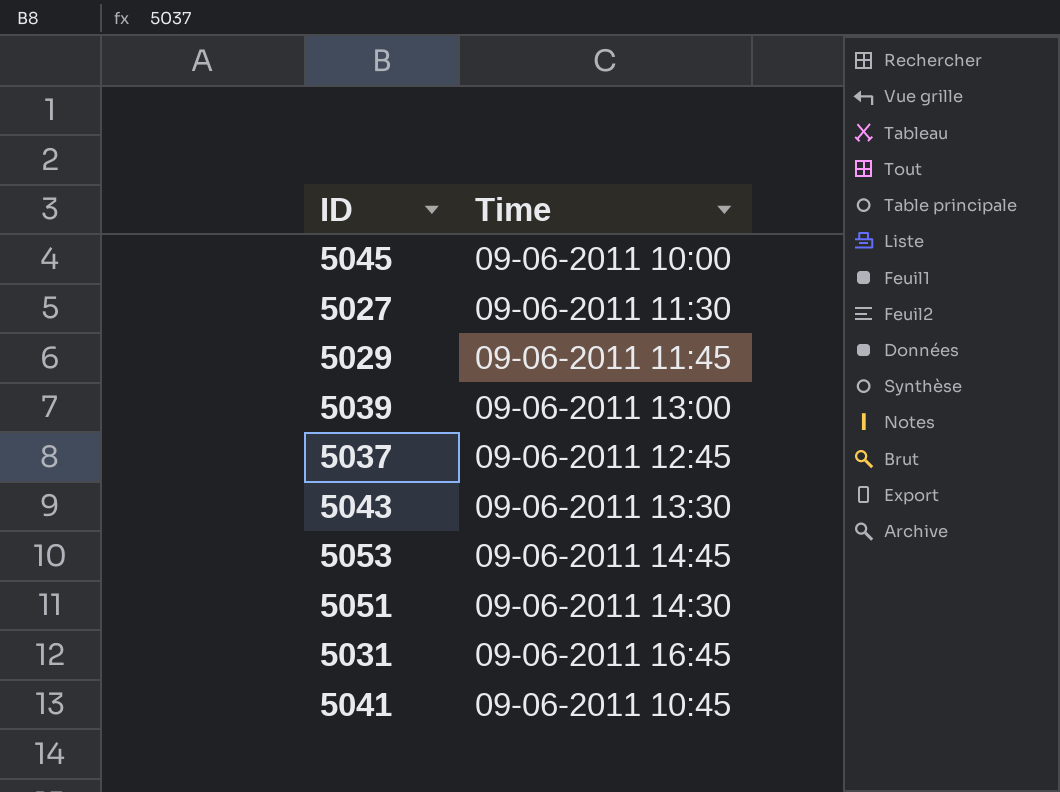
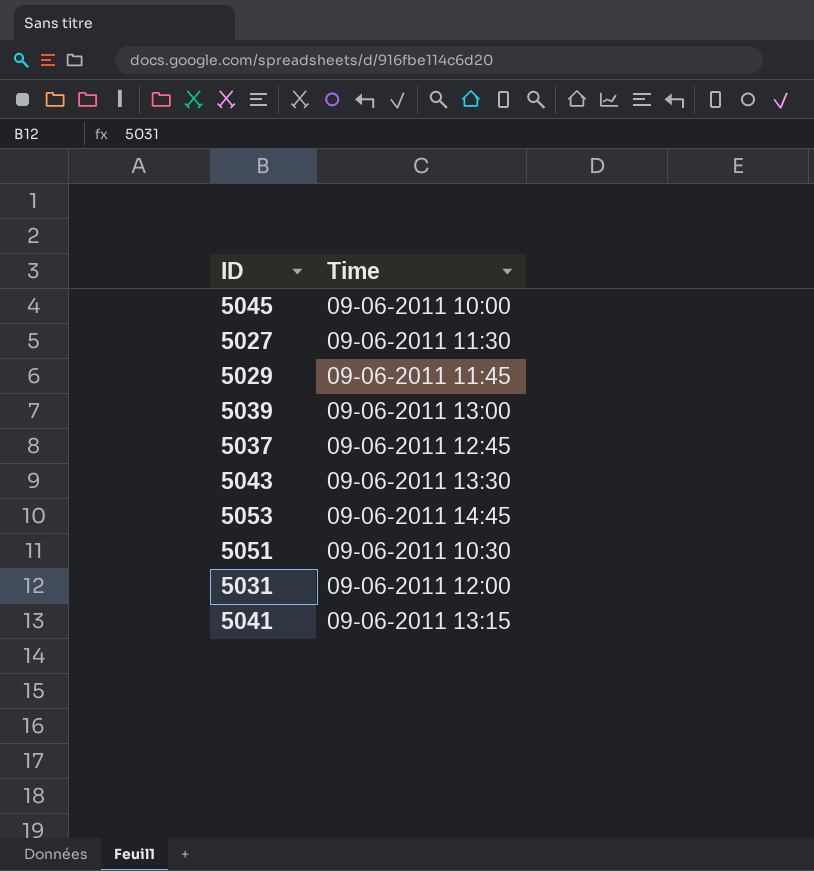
5051 | Time: 09-06-2011 14:30 -> 09-06-2011 10:30
5031 | Time: 09-06-2011 16:45 -> 09-06-2011 12:00
5041 | Time: 09-06-2011 10:45 -> 09-06-2011 13:15

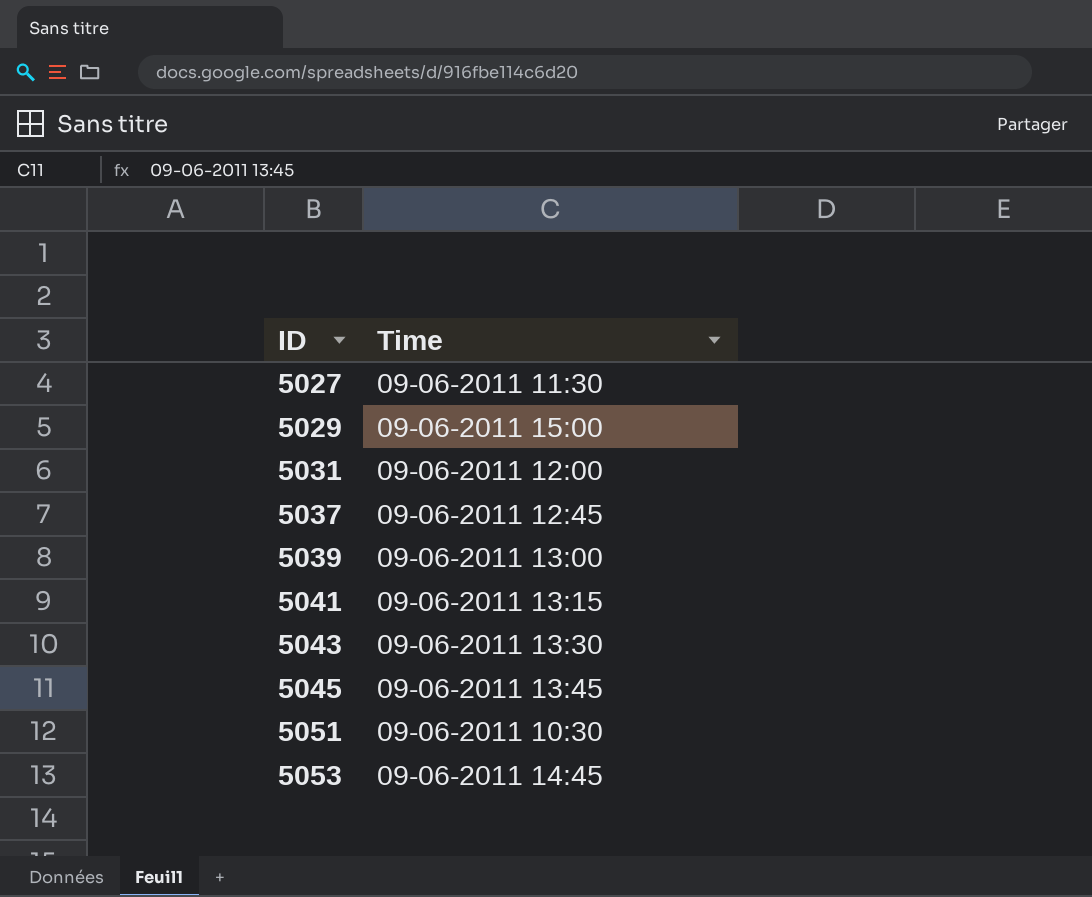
row order: none -> ID ascending
5029 | Time: 09-06-2011 11:45 -> 09-06-2011 15:00
5045 | Time: 09-06-2011 10:00 -> 09-06-2011 13:45

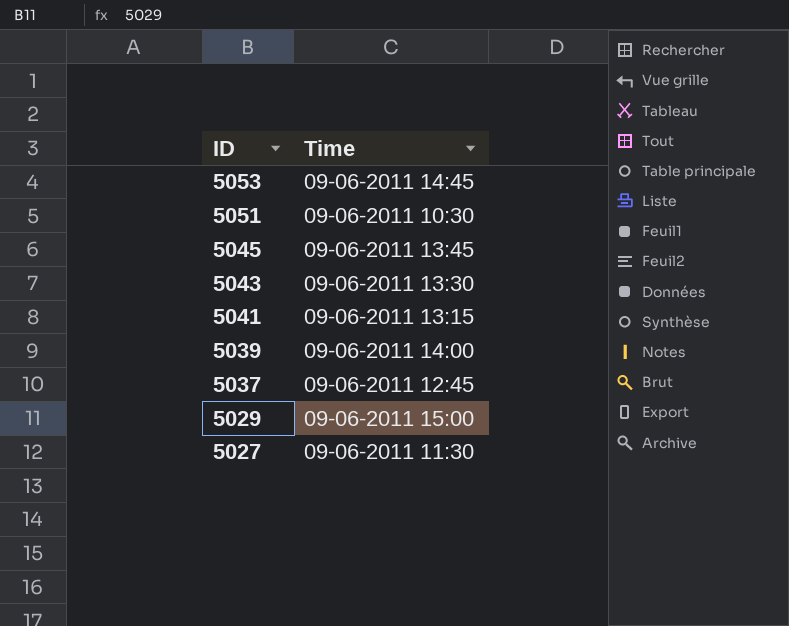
row order: ID ascending -> ID descending
row 5031: 09-06-2011 12:00 -> none
5039 | Time: 09-06-2011 13:00 -> 09-06-2011 14:00

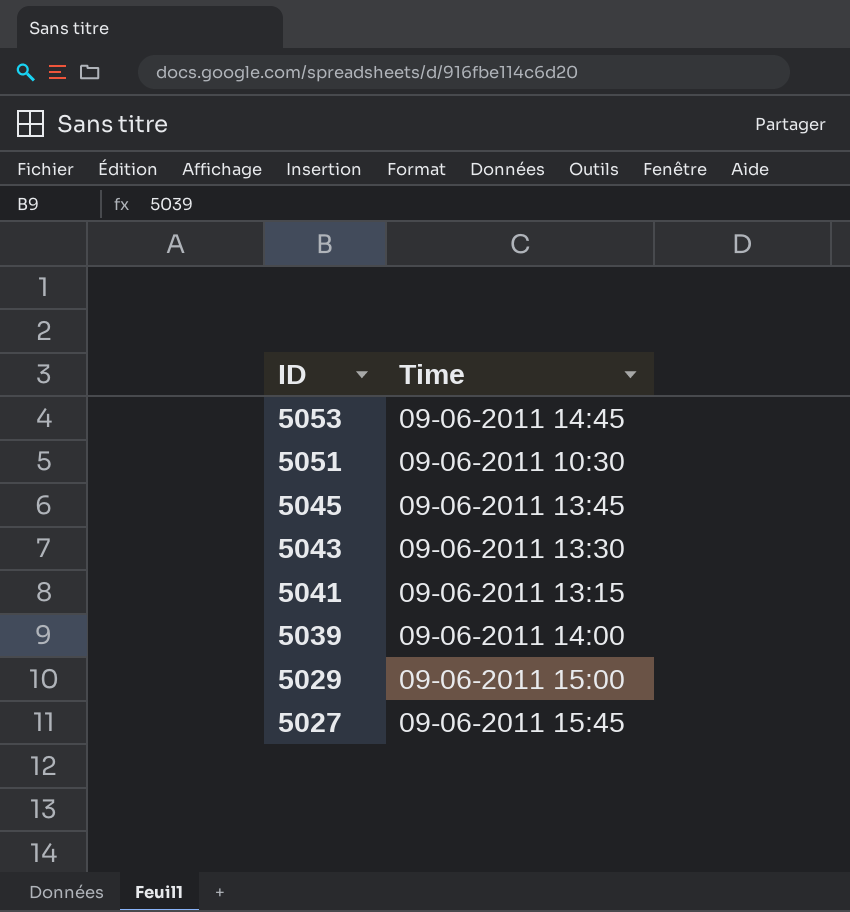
row 5037: 09-06-2011 12:45 -> none
5027 | Time: 09-06-2011 11:30 -> 09-06-2011 15:45

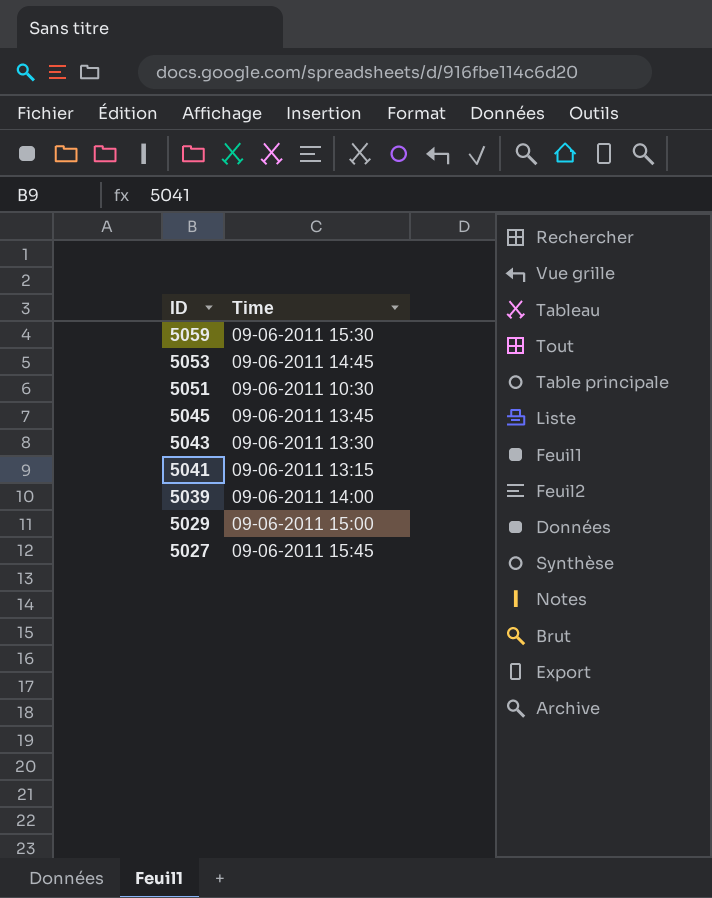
row 5059: none -> 09-06-2011 15:30

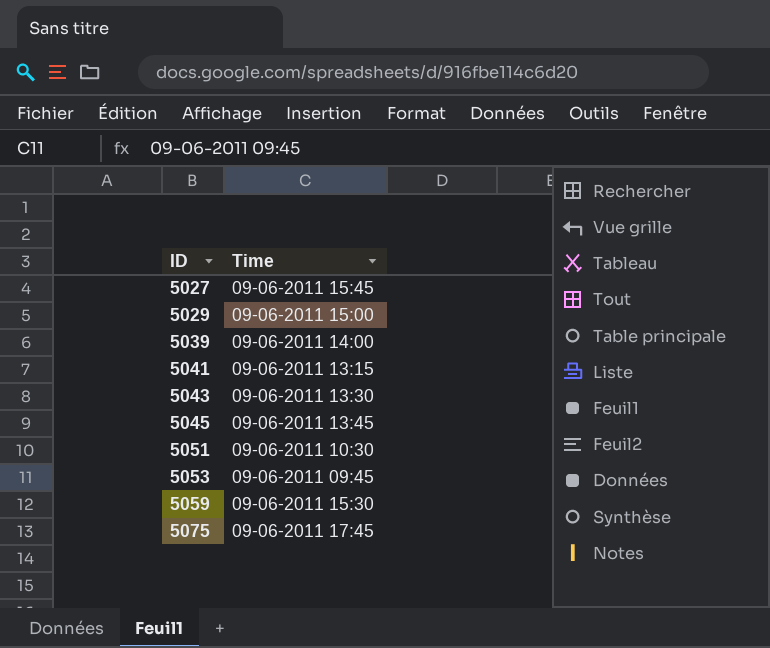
row order: ID descending -> ID ascending
5053 | Time: 09-06-2011 14:45 -> 09-06-2011 09:45
row 5075: none -> 09-06-2011 17:45

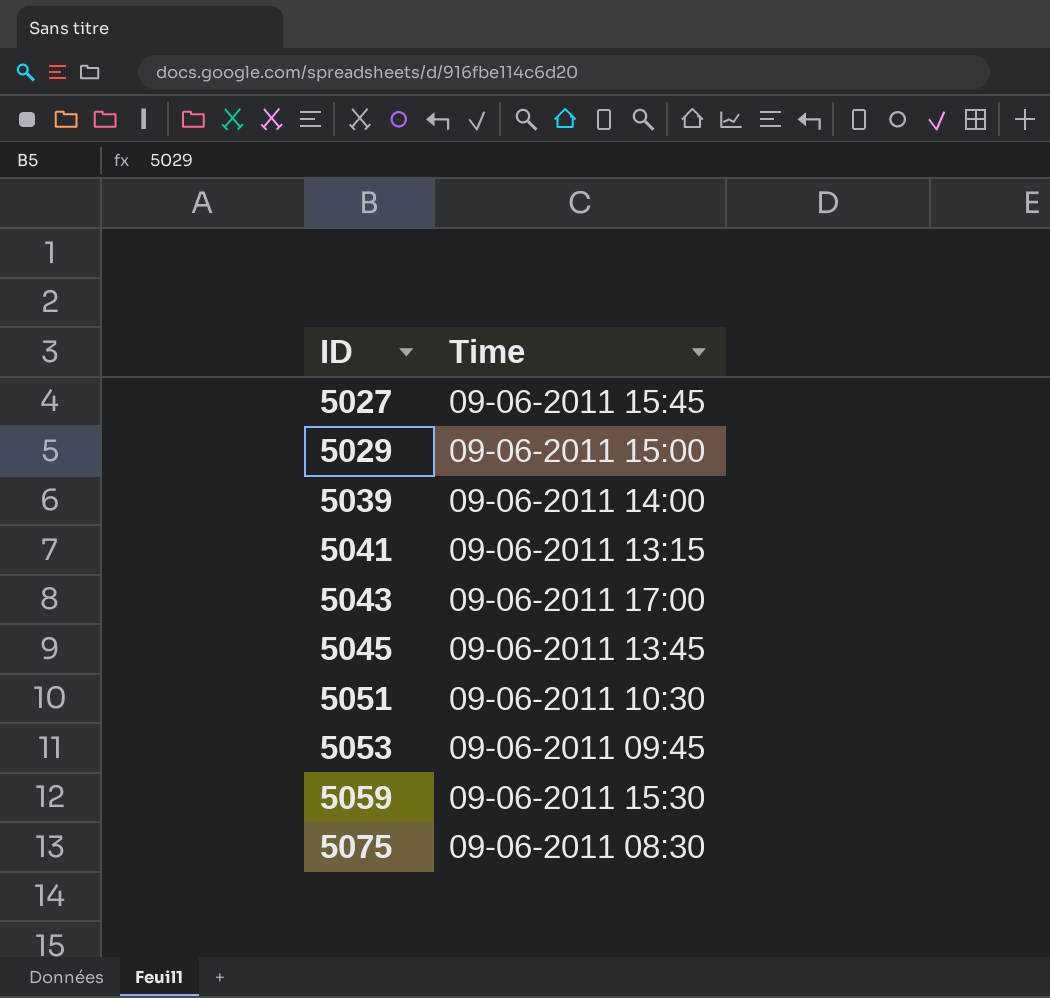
5043 | Time: 09-06-2011 13:30 -> 09-06-2011 17:00
5075 | Time: 09-06-2011 17:45 -> 09-06-2011 08:30

